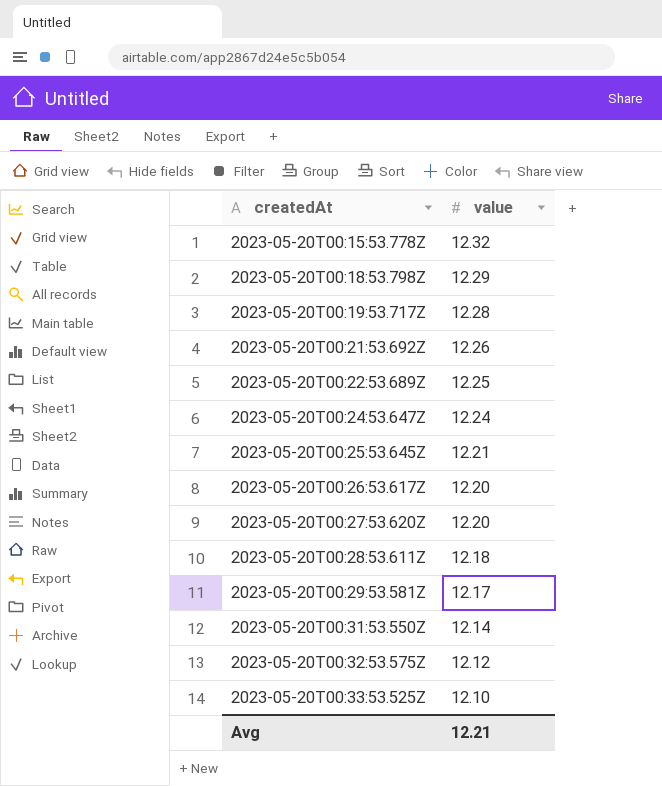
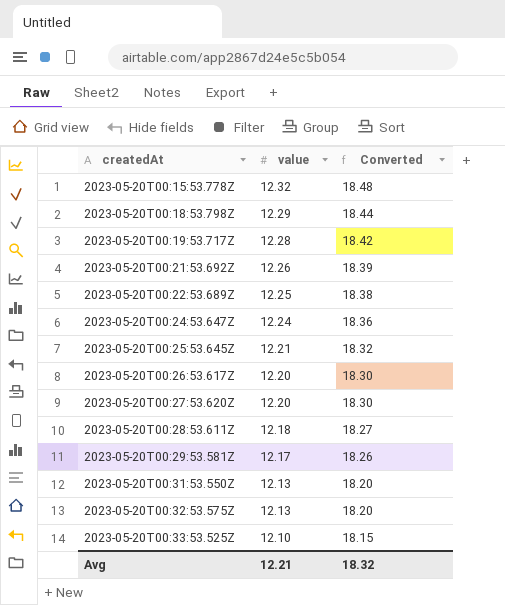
column Converted | formula: none -> [value] * 1.5
2023-05-20T00:31:53.550Z | value: 12.14 -> 12.13
2023-05-20T00:32:53.575Z | value: 12.12 -> 12.13

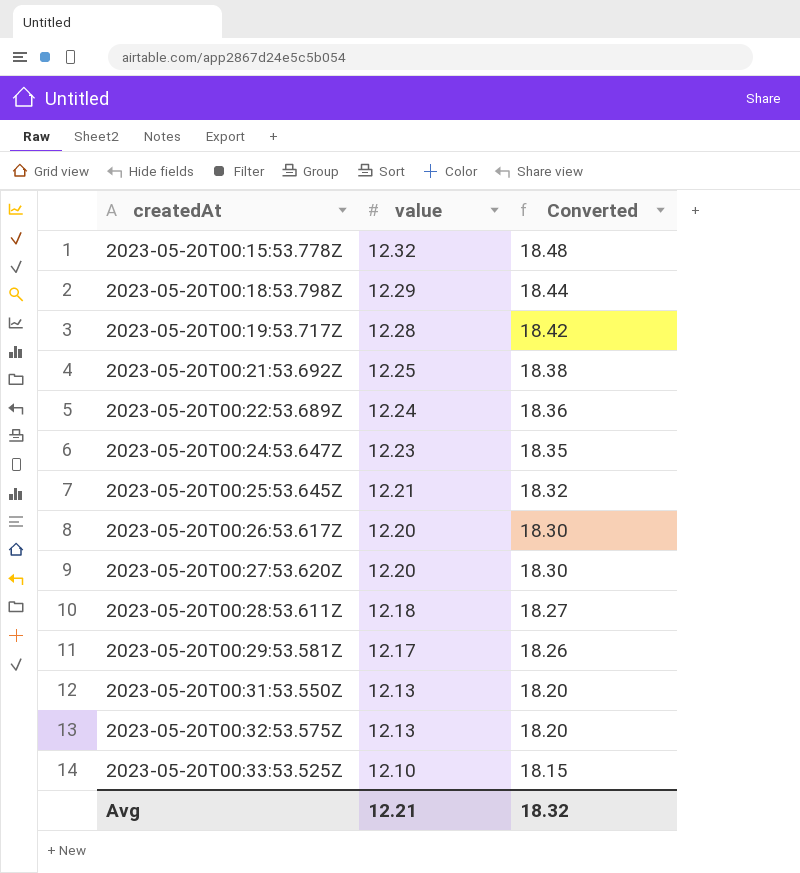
2023-05-20T00:21:53.692Z | value: 12.26 -> 12.25
2023-05-20T00:21:53.692Z | Converted: 18.39 -> 18.38
2023-05-20T00:22:53.689Z | value: 12.25 -> 12.24
2023-05-20T00:22:53.689Z | Converted: 18.38 -> 18.36
2023-05-20T00:24:53.647Z | value: 12.24 -> 12.23
2023-05-20T00:24:53.647Z | Converted: 18.36 -> 18.35

